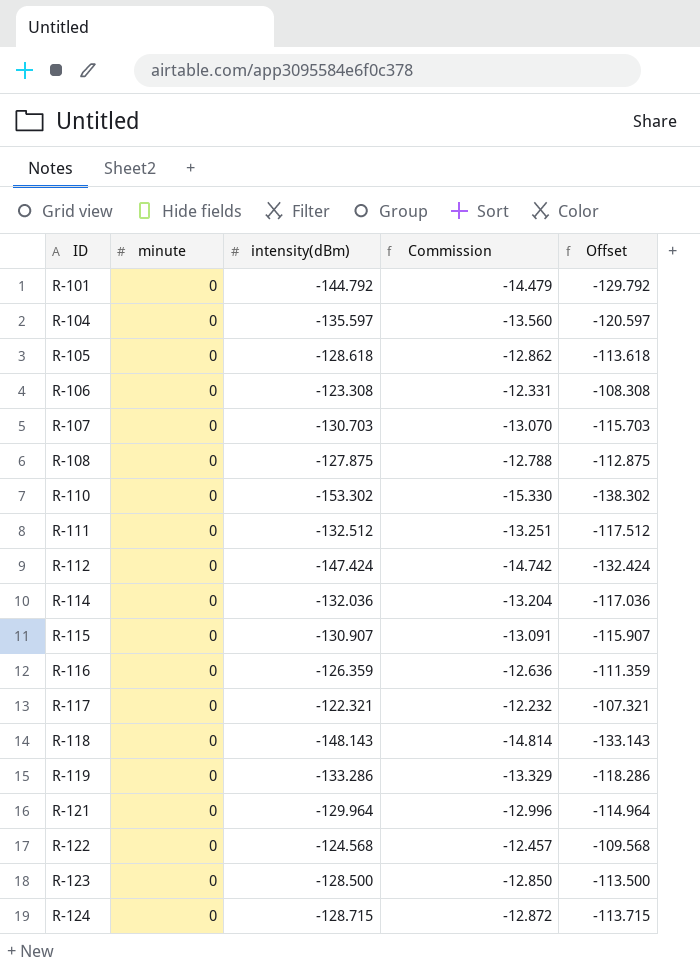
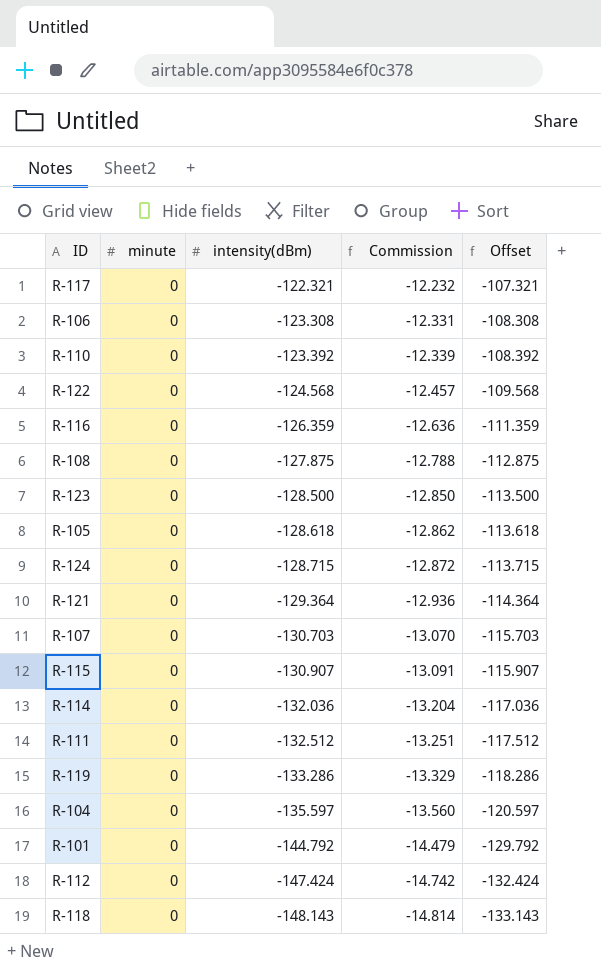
row order: ID ascending -> intensity(dBm) descending
R-110 | intensity(dBm): -153.302 -> -123.392
R-110 | Commission: -15.330 -> -12.339
R-110 | Offset: -138.302 -> -108.392
R-121 | intensity(dBm): -129.964 -> -129.364
R-121 | Commission: -12.996 -> -12.936
R-121 | Offset: -114.964 -> -114.364

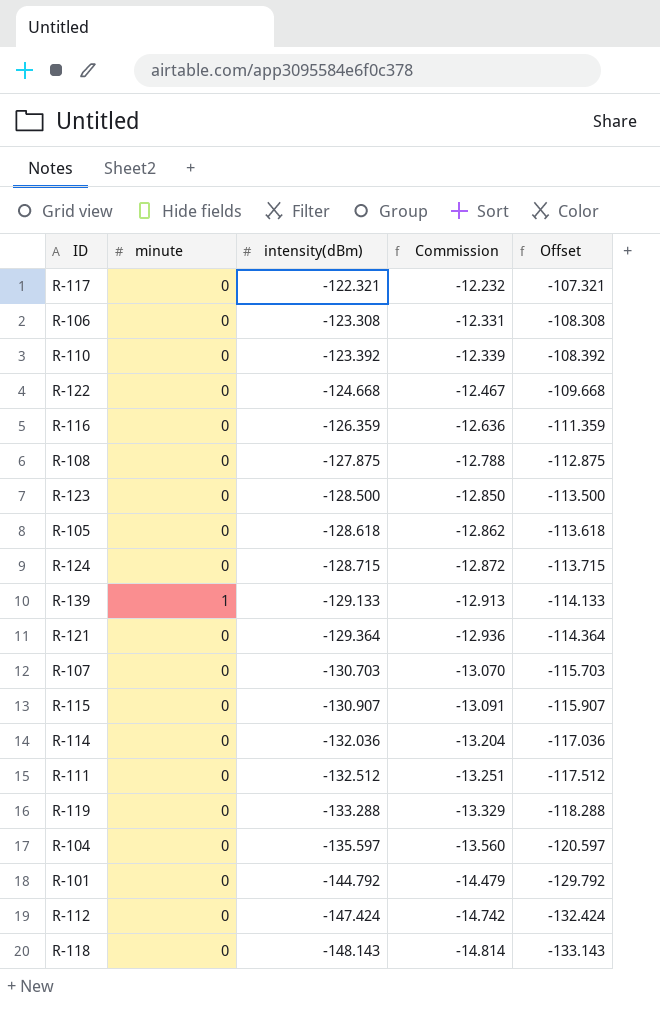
R-122 | intensity(dBm): -124.568 -> -124.668
R-122 | Commission: -12.457 -> -12.467
R-122 | Offset: -109.568 -> -109.668
row R-139: none -> 1 | -129.133 | -12.913 | -114.133
R-119 | intensity(dBm): -133.286 -> -133.288
R-119 | Offset: -118.286 -> -118.288

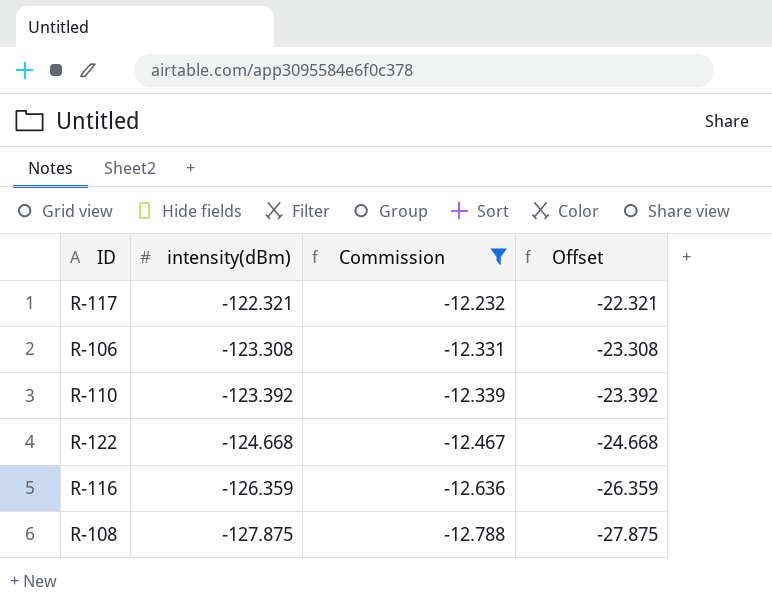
filter: none -> Commission >= -12.788
column minute | position: 2 -> none
column Offset | formula: [intensity(dBm)] + 15 -> [intensity(dBm)] + 100

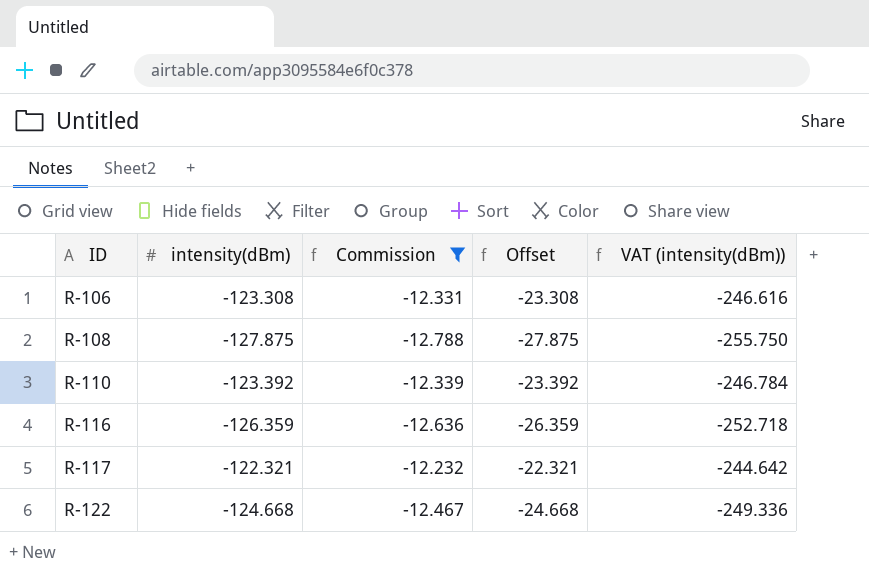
row order: intensity(dBm) descending -> ID ascending
column VAT (intensity(dBm)) | formula: none -> [intensity(dBm)] * 2

